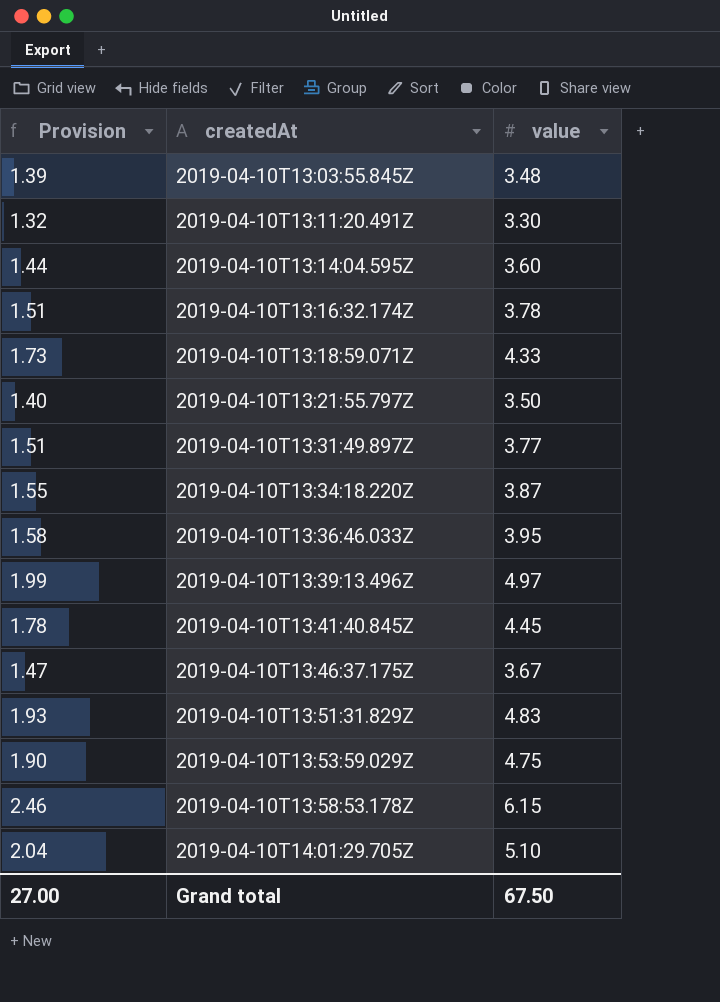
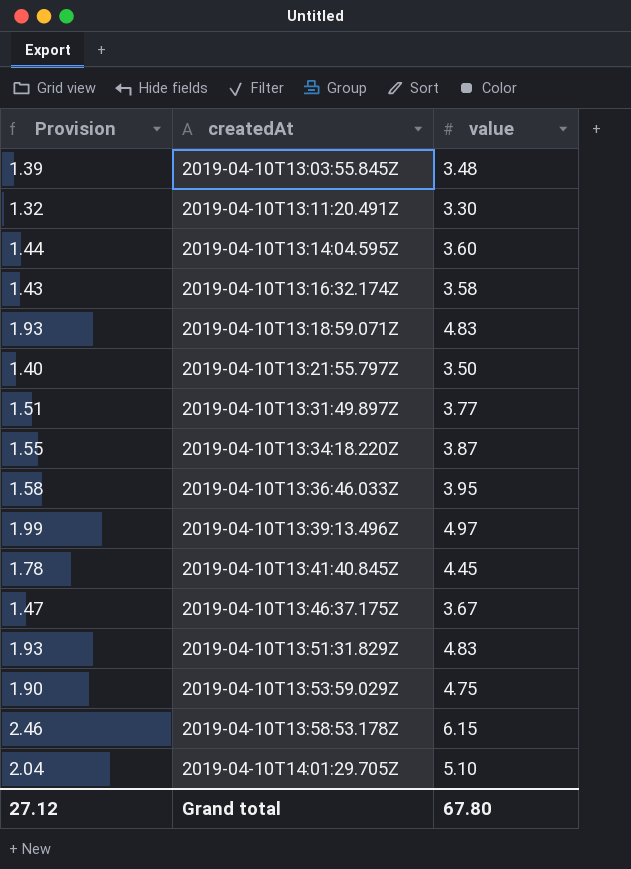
2019-04-10T13:16:32.174Z | Provision: 1.51 -> 1.43
2019-04-10T13:16:32.174Z | value: 3.78 -> 3.58
2019-04-10T13:18:59.071Z | Provision: 1.73 -> 1.93
2019-04-10T13:18:59.071Z | value: 4.33 -> 4.83
Grand total | Provision: 27.00 -> 27.12
Grand total | value: 67.50 -> 67.80

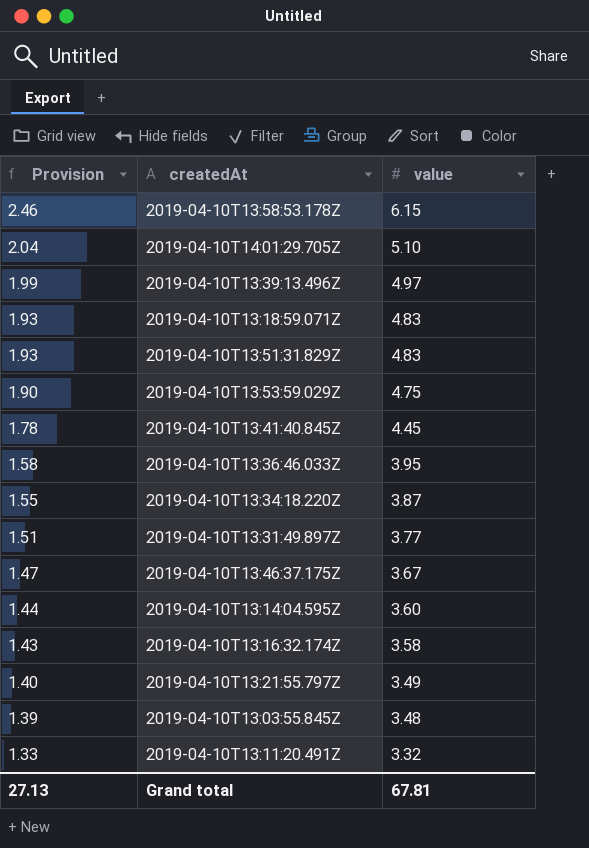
row order: createdAt ascending -> Provision descending
2019-04-10T13:21:55.797Z | value: 3.50 -> 3.49
2019-04-10T13:11:20.491Z | Provision: 1.32 -> 1.33
2019-04-10T13:11:20.491Z | value: 3.30 -> 3.32
Grand total | Provision: 27.12 -> 27.13
Grand total | value: 67.80 -> 67.81

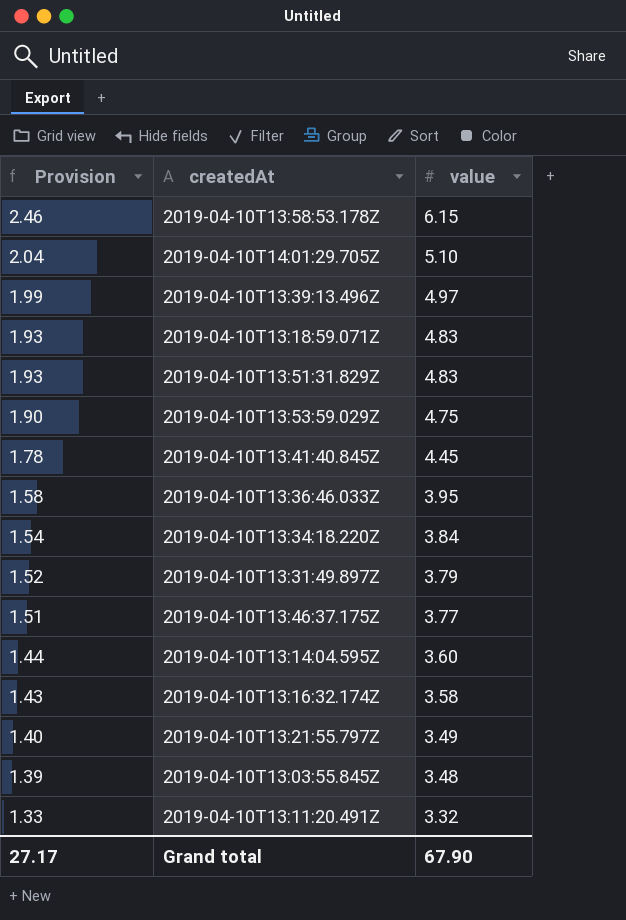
2019-04-10T13:34:18.220Z | Provision: 1.55 -> 1.54
2019-04-10T13:34:18.220Z | value: 3.87 -> 3.84
2019-04-10T13:31:49.897Z | Provision: 1.51 -> 1.52
2019-04-10T13:31:49.897Z | value: 3.77 -> 3.79
2019-04-10T13:46:37.175Z | Provision: 1.47 -> 1.51
2019-04-10T13:46:37.175Z | value: 3.67 -> 3.77
Grand total | Provision: 27.13 -> 27.17
Grand total | value: 67.81 -> 67.90

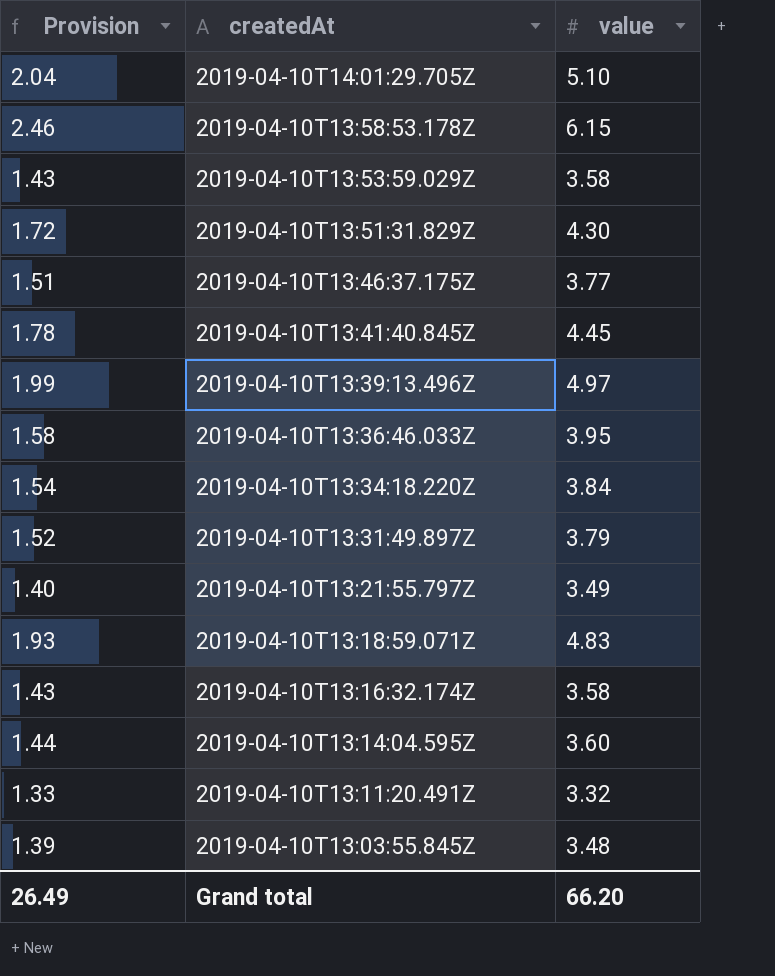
row order: Provision descending -> createdAt descending
2019-04-10T13:53:59.029Z | Provision: 1.90 -> 1.43
2019-04-10T13:53:59.029Z | value: 4.75 -> 3.58
2019-04-10T13:51:31.829Z | Provision: 1.93 -> 1.72
2019-04-10T13:51:31.829Z | value: 4.83 -> 4.30
Grand total | Provision: 27.17 -> 26.49
Grand total | value: 67.90 -> 66.20

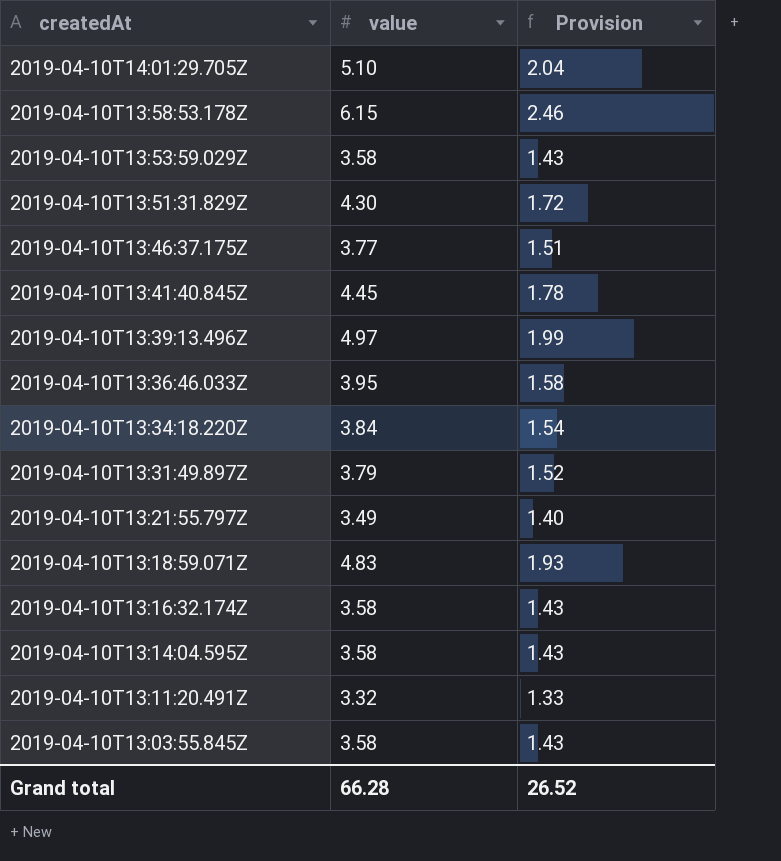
column Provision | position: 1 -> 3
2019-04-10T13:14:04.595Z | value: 3.60 -> 3.58
2019-04-10T13:14:04.595Z | Provision: 1.44 -> 1.43
2019-04-10T13:03:55.845Z | value: 3.48 -> 3.58
2019-04-10T13:03:55.845Z | Provision: 1.39 -> 1.43
Grand total | value: 66.20 -> 66.28
Grand total | Provision: 26.49 -> 26.52

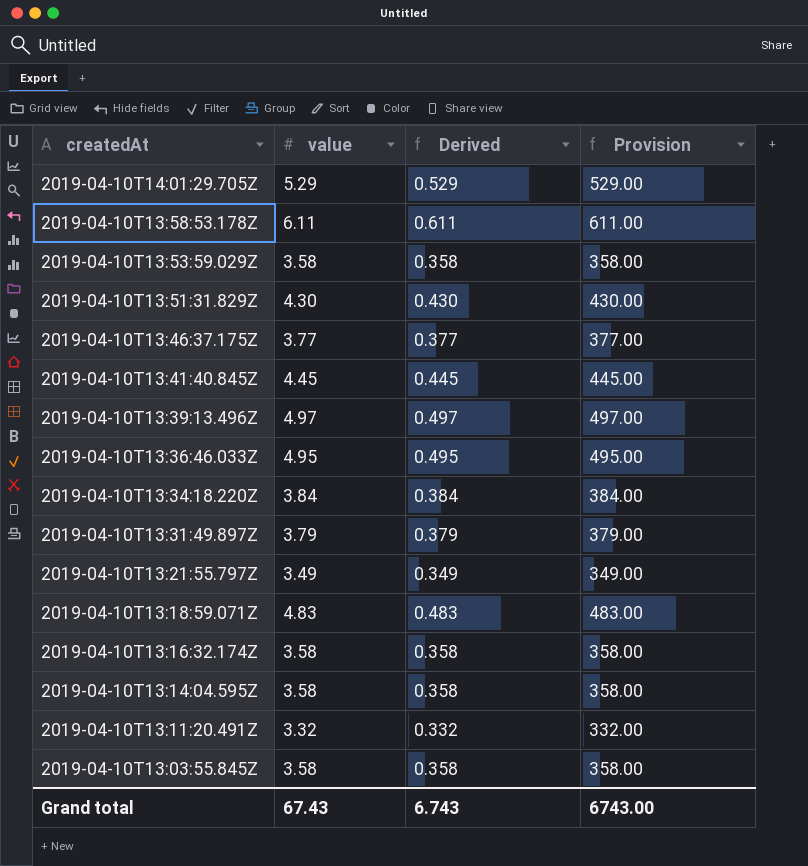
column Derived | formula: none -> [value] * 0.1
column Provision | formula: [value] * 0.4 -> [value] * 100
2019-04-10T14:01:29.705Z | value: 5.10 -> 5.29
2019-04-10T13:58:53.178Z | value: 6.15 -> 6.11
2019-04-10T13:36:46.033Z | value: 3.95 -> 4.95
Grand total | value: 66.28 -> 67.43
Grand total | Provision: 26.52 -> 6743.00

